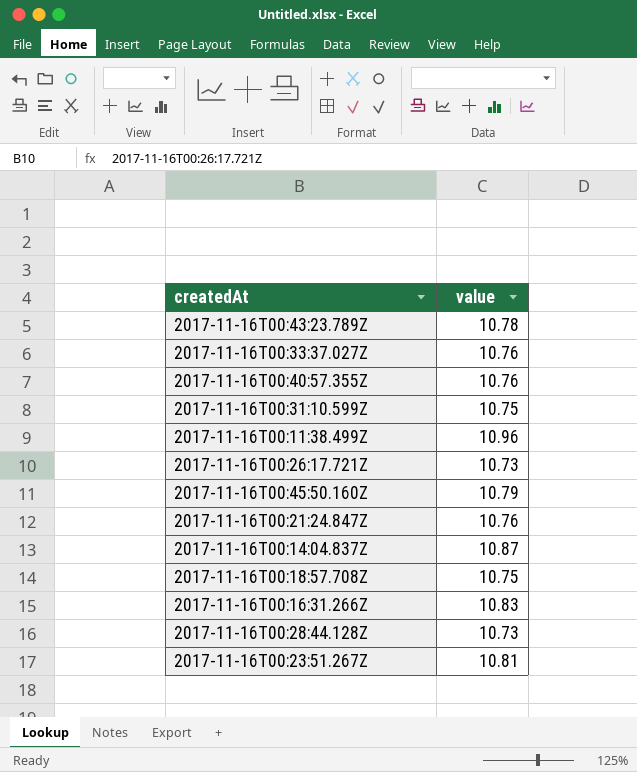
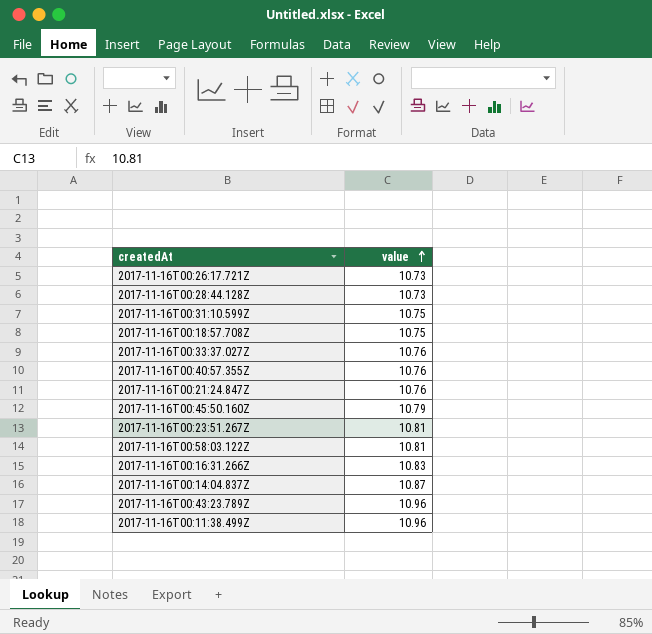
row order: none -> value ascending
row 2017-11-16T00:58:03.122Z: none -> 10.81
2017-11-16T00:43:23.789Z | value: 10.78 -> 10.96

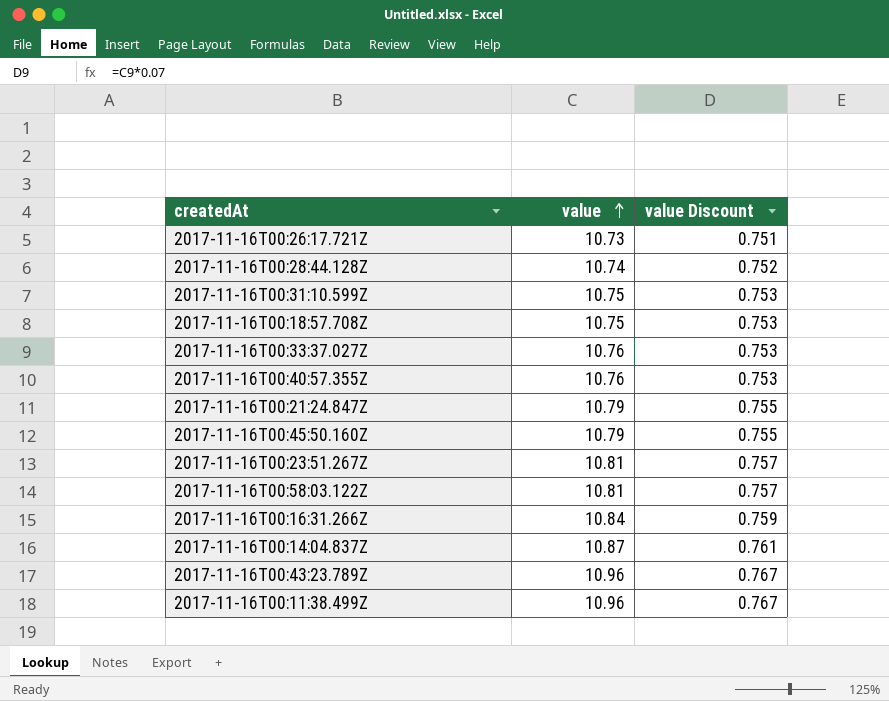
column value Discount | formula: none -> [value] * 0.07
2017-11-16T00:28:44.128Z | value: 10.73 -> 10.74
2017-11-16T00:21:24.847Z | value: 10.76 -> 10.79
2017-11-16T00:16:31.266Z | value: 10.83 -> 10.84

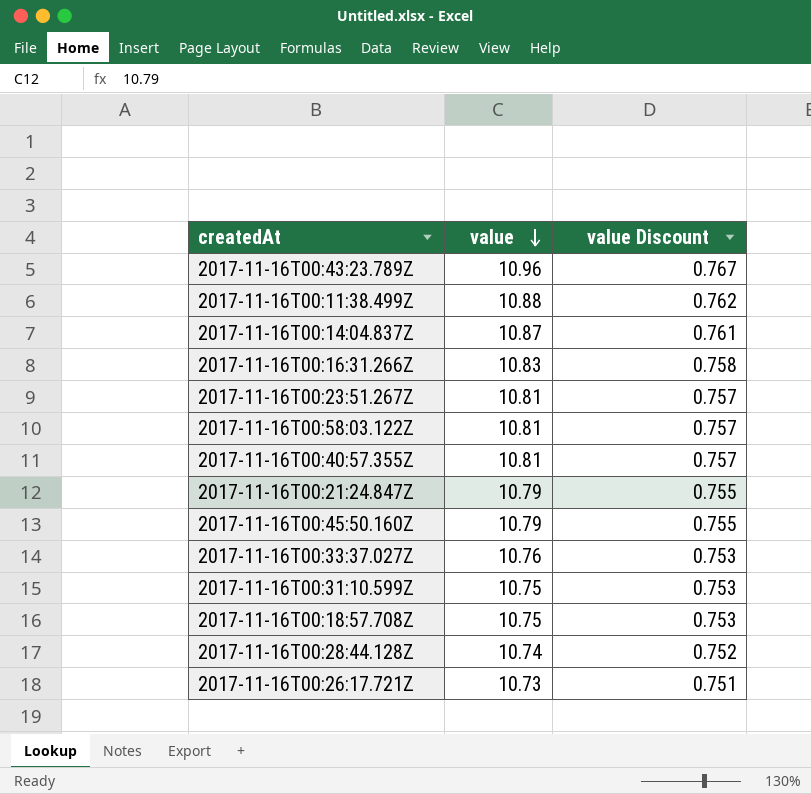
row order: value ascending -> value descending
2017-11-16T00:11:38.499Z | value: 10.96 -> 10.88
2017-11-16T00:11:38.499Z | value Discount: 0.767 -> 0.762
2017-11-16T00:16:31.266Z | value: 10.84 -> 10.83
2017-11-16T00:16:31.266Z | value Discount: 0.759 -> 0.758
2017-11-16T00:40:57.355Z | value: 10.76 -> 10.81
2017-11-16T00:40:57.355Z | value Discount: 0.753 -> 0.757

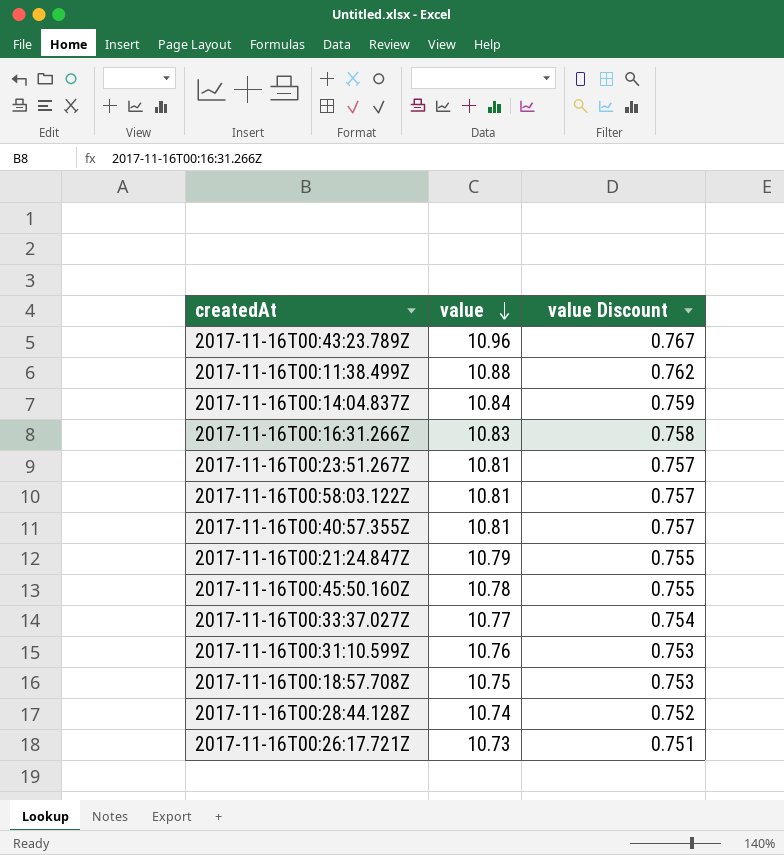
2017-11-16T00:14:04.837Z | value: 10.87 -> 10.84
2017-11-16T00:14:04.837Z | value Discount: 0.761 -> 0.759
2017-11-16T00:45:50.160Z | value: 10.79 -> 10.78
2017-11-16T00:33:37.027Z | value: 10.76 -> 10.77
2017-11-16T00:33:37.027Z | value Discount: 0.753 -> 0.754
2017-11-16T00:31:10.599Z | value: 10.75 -> 10.76

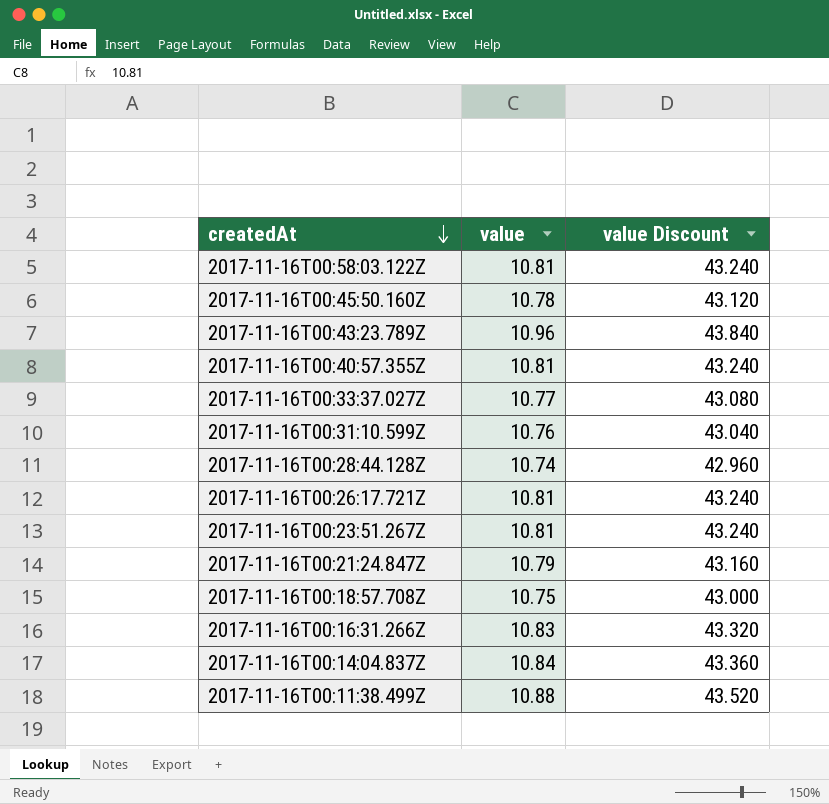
row order: value descending -> createdAt descending
column value Discount | formula: [value] * 0.07 -> [value] * 4
2017-11-16T00:26:17.721Z | value: 10.73 -> 10.81

